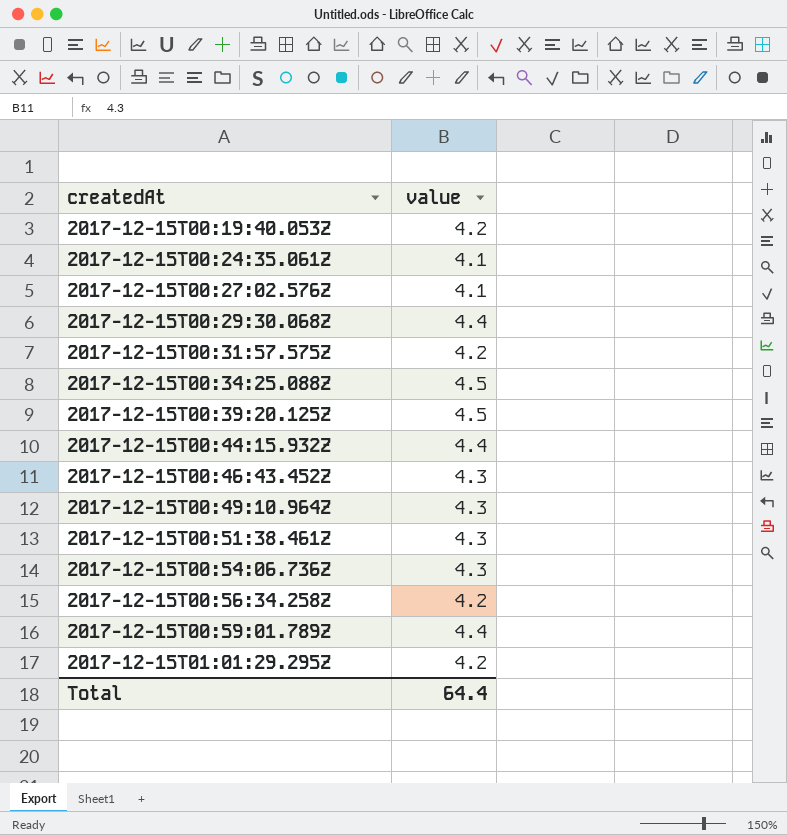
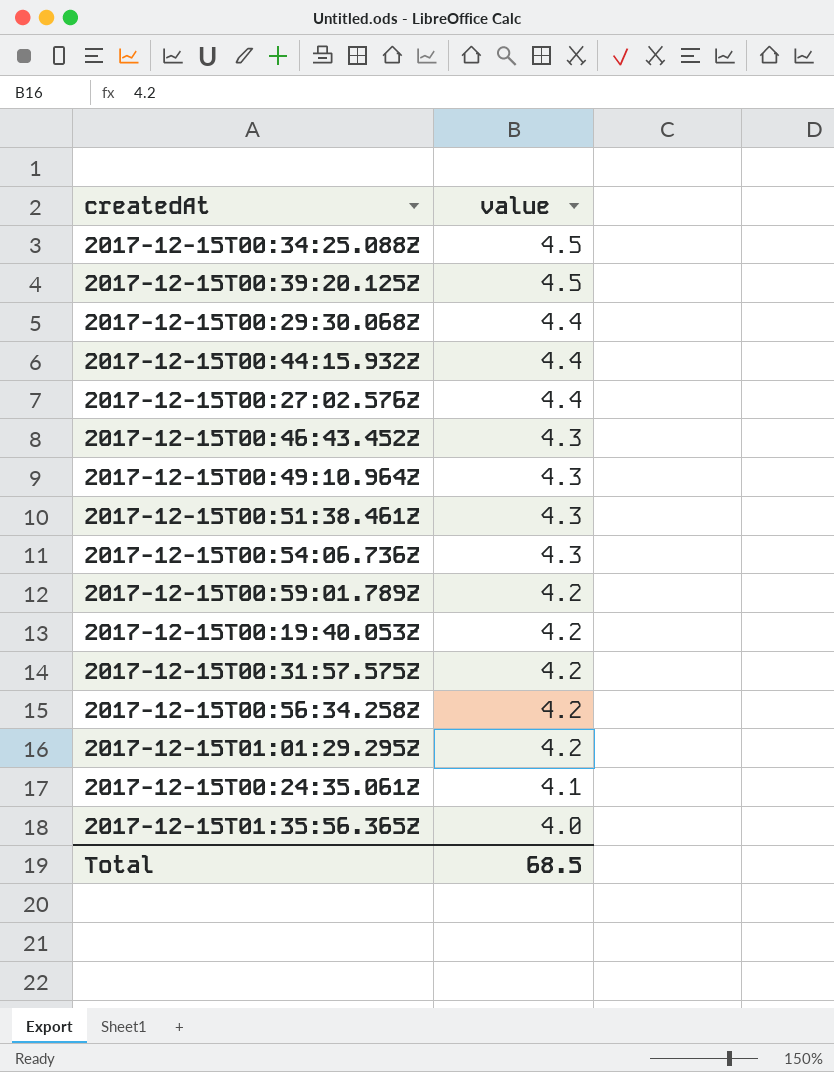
row order: createdAt ascending -> value descending
2017-12-15T00:27:02.576Z | value: 4.1 -> 4.4
2017-12-15T00:59:01.789Z | value: 4.4 -> 4.2
row 2017-12-15T01:35:56.365Z: none -> 4.0
Total | value: 64.4 -> 68.5

